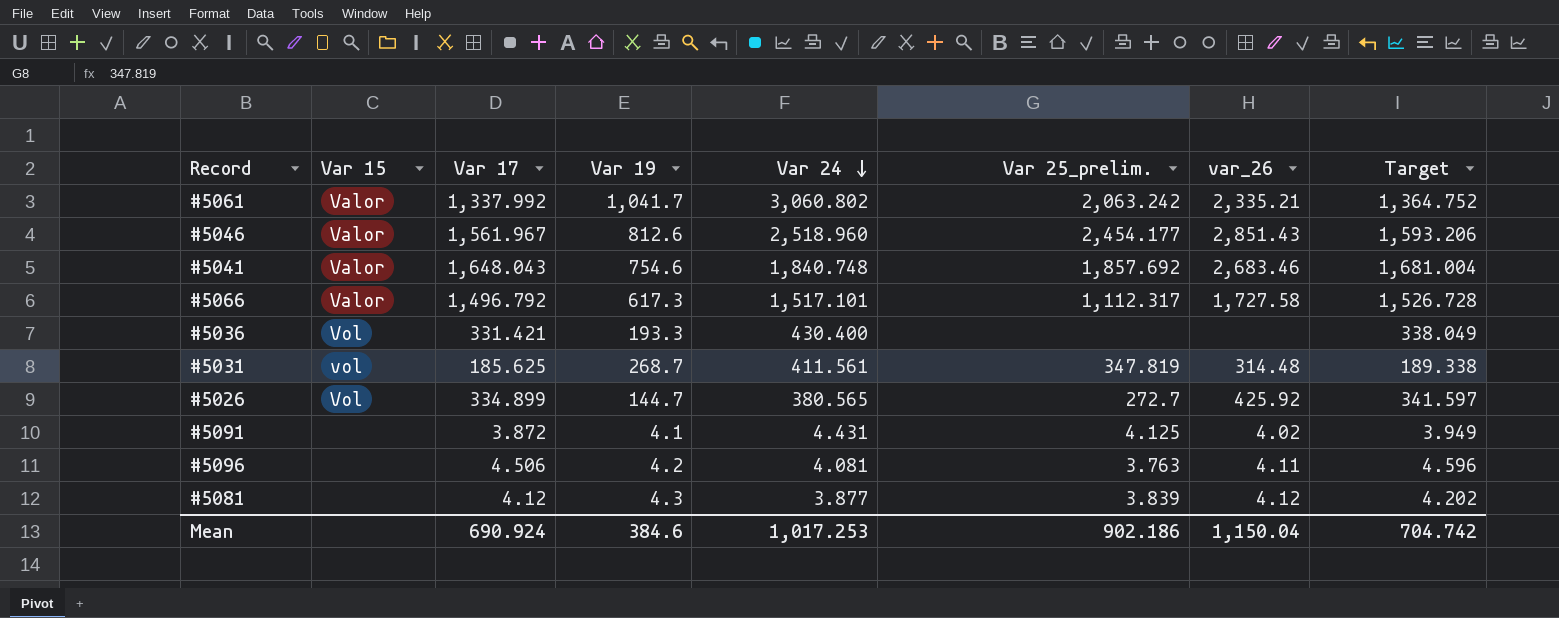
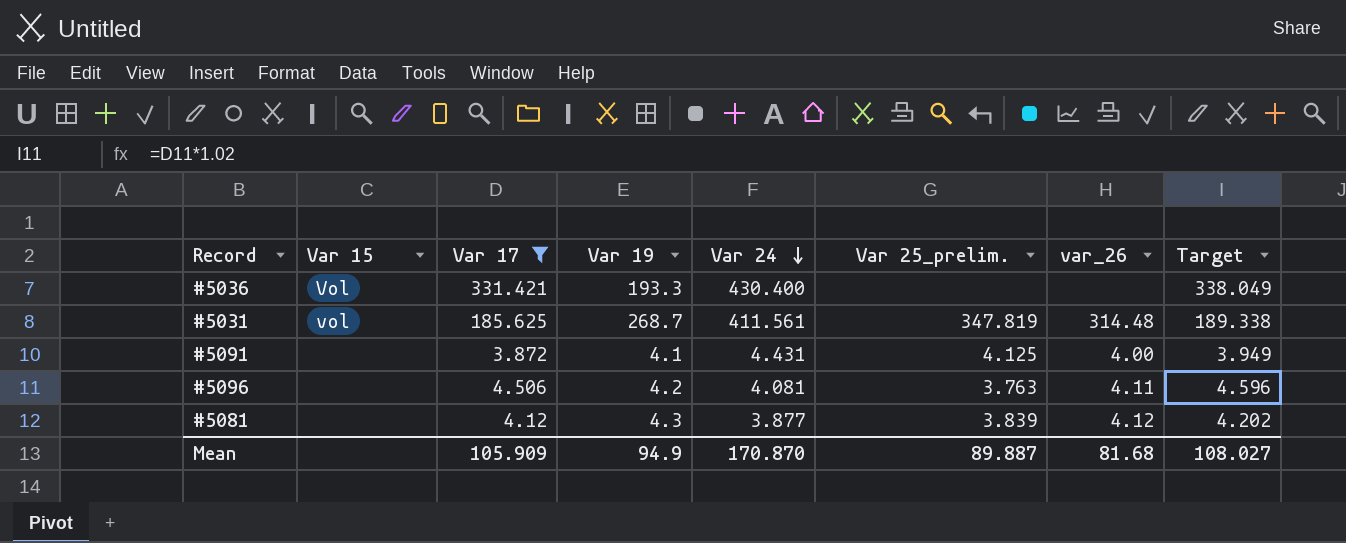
filter: none -> Var 17 <= 331.421
#5091 | var_26: 4.02 -> 4.00
Mean | Var 17: 690.924 -> 105.909
Mean | Var 19: 384.6 -> 94.9
Mean | Var 24: 1,017.253 -> 170.870
Mean | Var 25_prelim.: 902.186 -> 89.887
Mean | var_26: 1,150.04 -> 81.68
Mean | Target: 704.742 -> 108.027

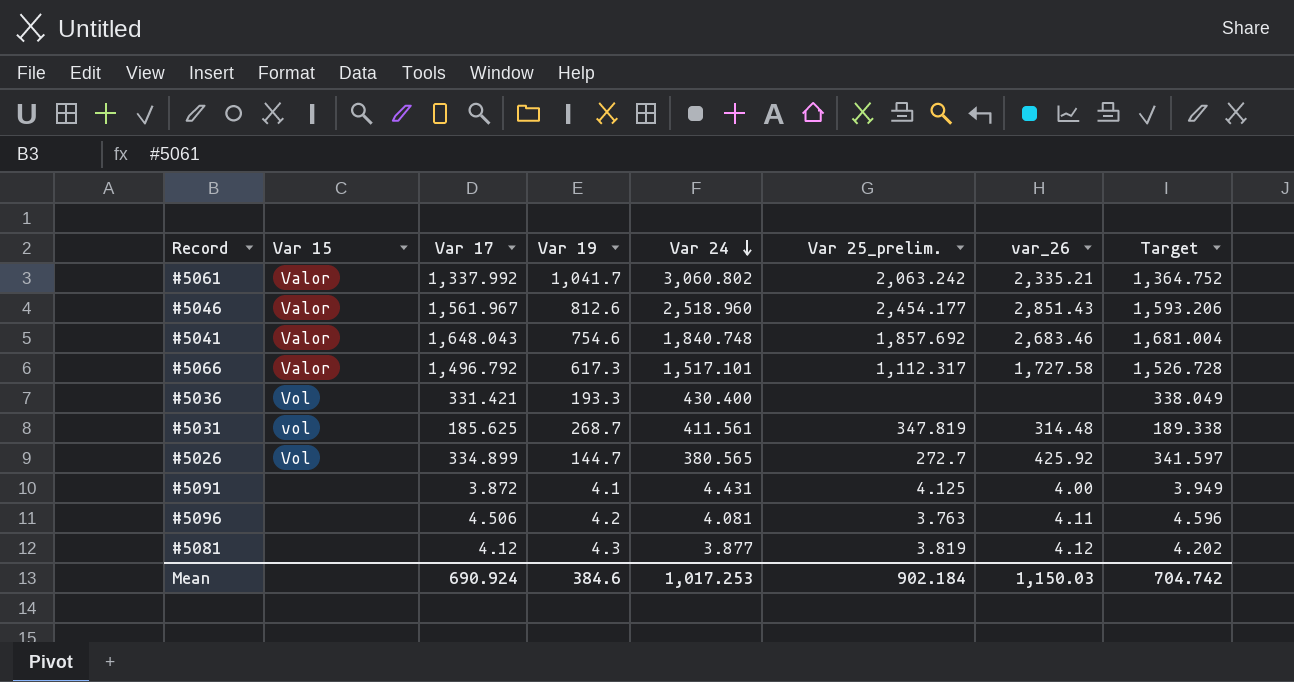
filter: Var 17 <= 331.421 -> none
#5081 | Var 25_prelim.: 3.839 -> 3.819
Mean | Var 17: 105.909 -> 690.924
Mean | Var 19: 94.9 -> 384.6
Mean | Var 24: 170.870 -> 1,017.253
Mean | Var 25_prelim.: 89.887 -> 902.184
Mean | var_26: 81.68 -> 1,150.03
Mean | Target: 108.027 -> 704.742

